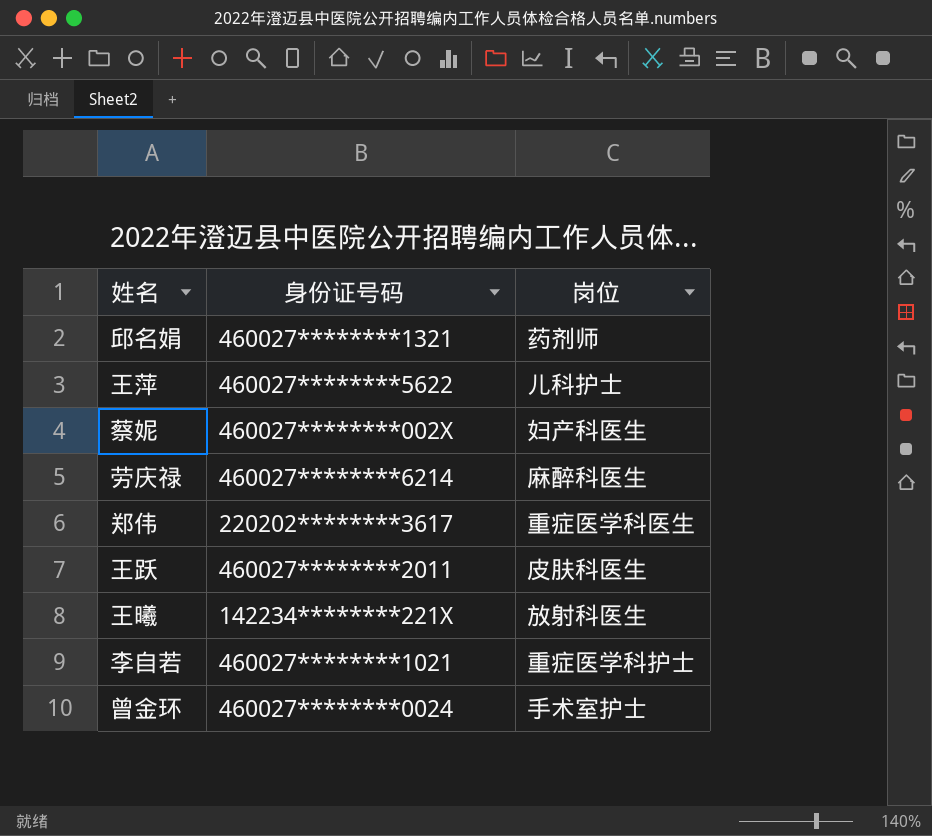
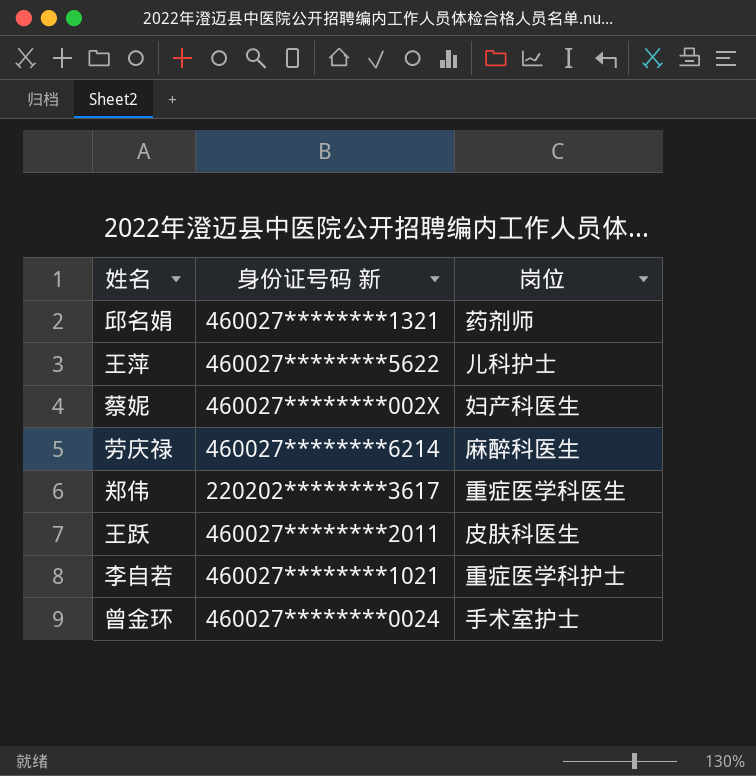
column name: 身份证号码 -> 身份证号码 新
row 王曦: 142234********221X | 放射科医生 -> none

